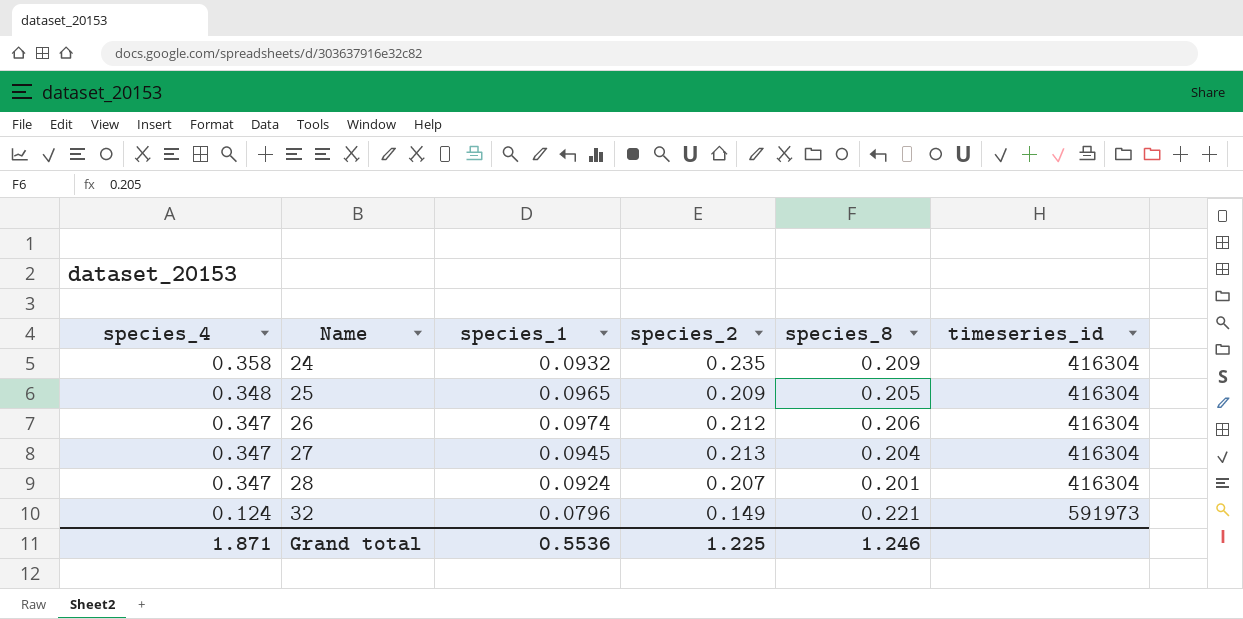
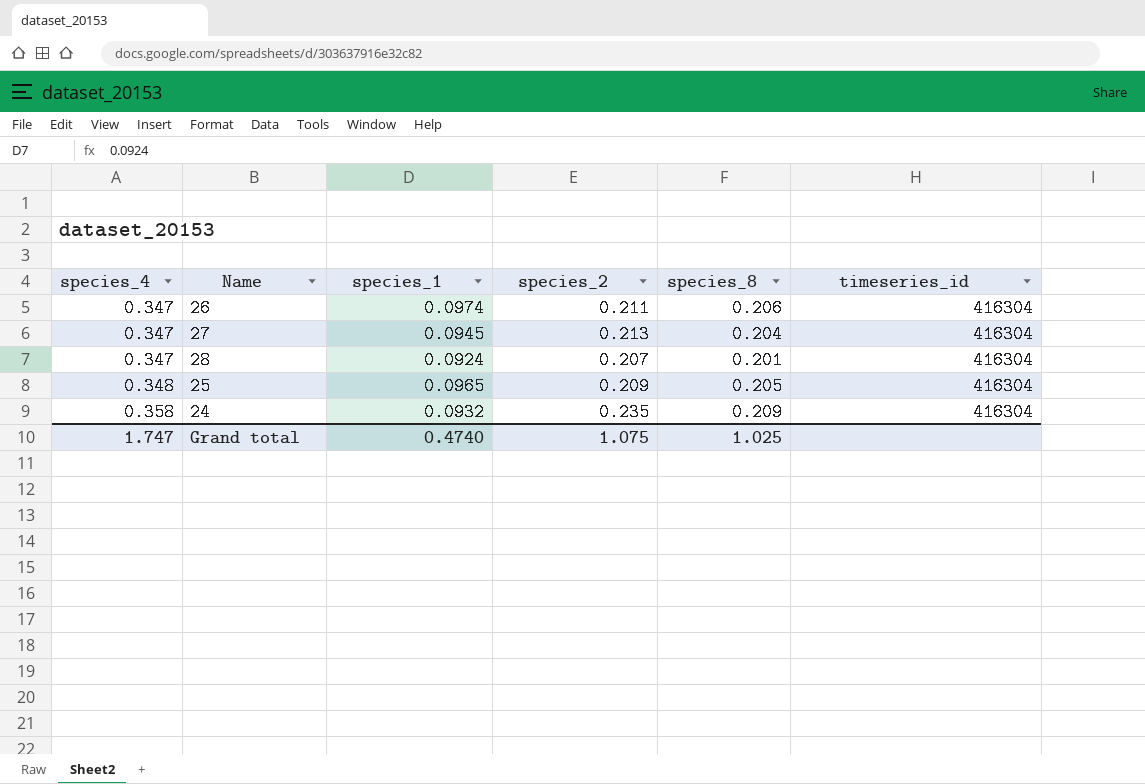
row order: species_4 descending -> species_4 ascending
row 32: 0.124 | 0.0796 | 0.149 | 0.221 | 591973 -> none
26 | species_2: 0.212 -> 0.211
Grand total | species_4: 1.871 -> 1.747
Grand total | species_1: 0.5536 -> 0.4740
Grand total | species_2: 1.225 -> 1.075
Grand total | species_8: 1.246 -> 1.025

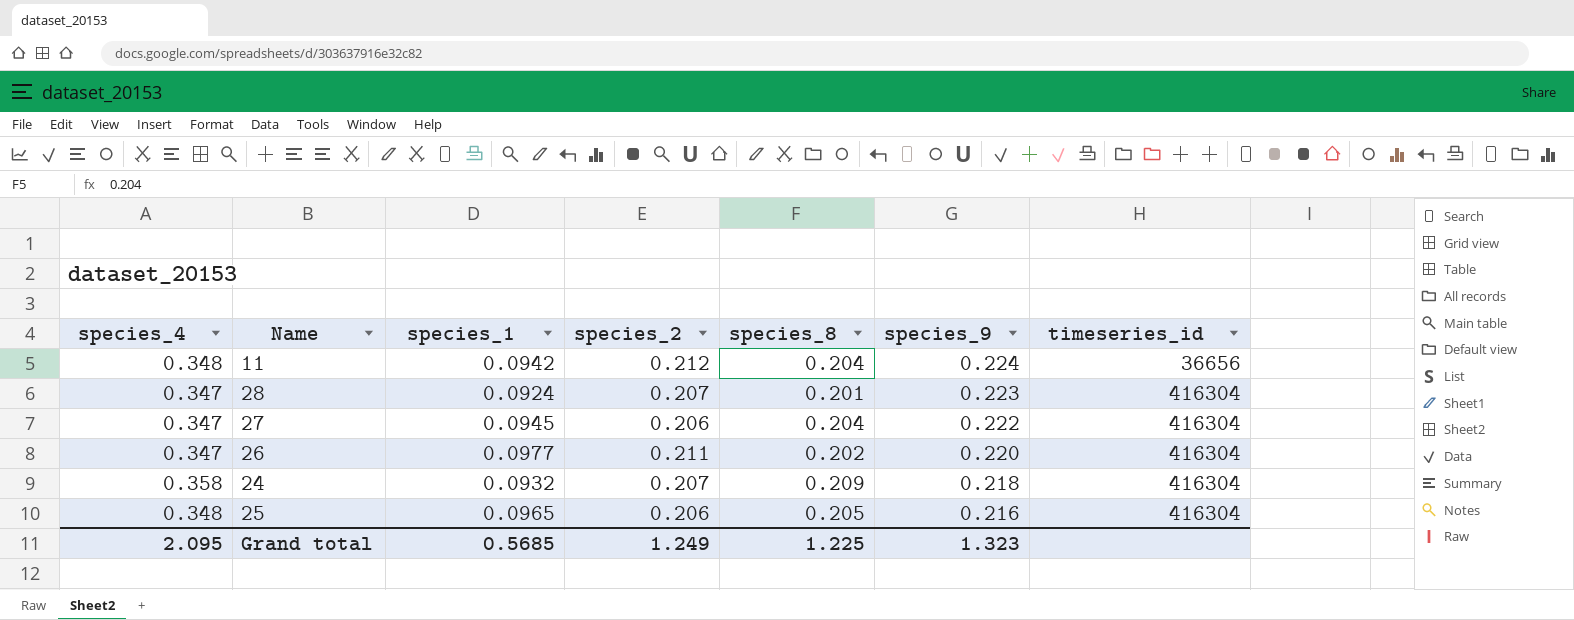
row order: species_4 ascending -> species_9 descending
column species_9 | position: none -> 6
row 11: none -> 0.348 | 0.0942 | 0.212 | 0.204 | 0.224 | 36656
27 | species_2: 0.213 -> 0.206
26 | species_1: 0.0974 -> 0.0977
26 | species_8: 0.206 -> 0.202
24 | species_2: 0.235 -> 0.207
25 | species_2: 0.209 -> 0.206
Grand total | species_4: 1.747 -> 2.095
Grand total | species_1: 0.4740 -> 0.5685
Grand total | species_2: 1.075 -> 1.249
Grand total | species_8: 1.025 -> 1.225

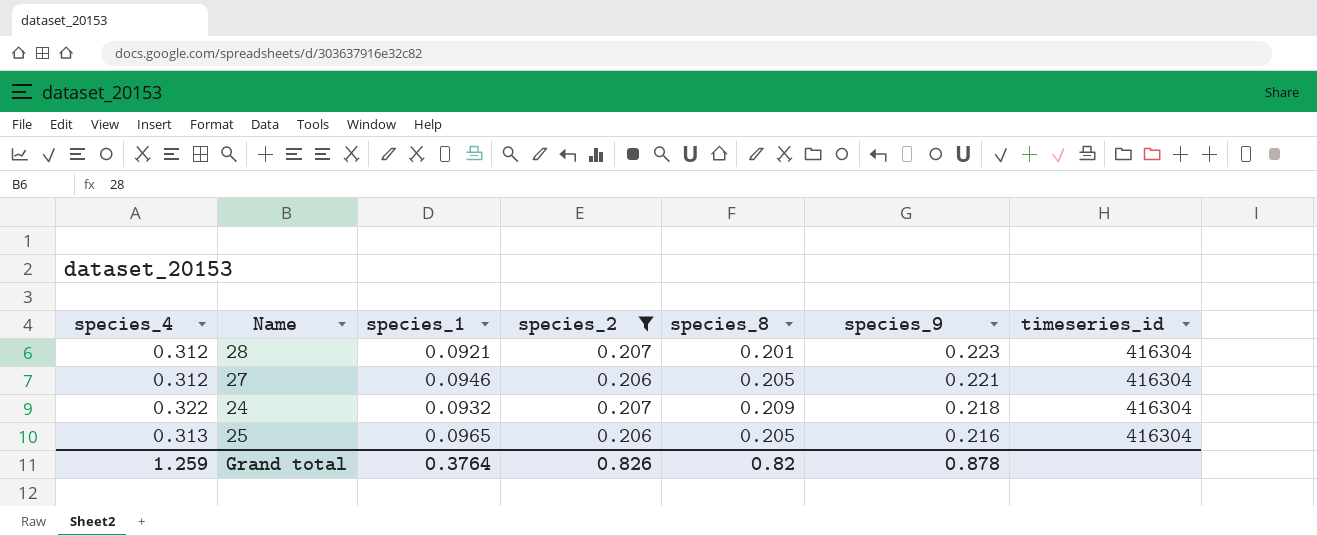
filter: none -> species_2 <= 0.207
28 | species_4: 0.347 -> 0.312
28 | species_1: 0.0924 -> 0.0921
27 | species_4: 0.347 -> 0.312
27 | species_1: 0.0945 -> 0.0946
27 | species_8: 0.204 -> 0.205
27 | species_9: 0.222 -> 0.221
24 | species_4: 0.358 -> 0.322
25 | species_4: 0.348 -> 0.313
Grand total | species_4: 2.095 -> 1.259
Grand total | species_1: 0.5685 -> 0.3764
Grand total | species_2: 1.249 -> 0.826
Grand total | species_8: 1.225 -> 0.82
Grand total | species_9: 1.323 -> 0.878

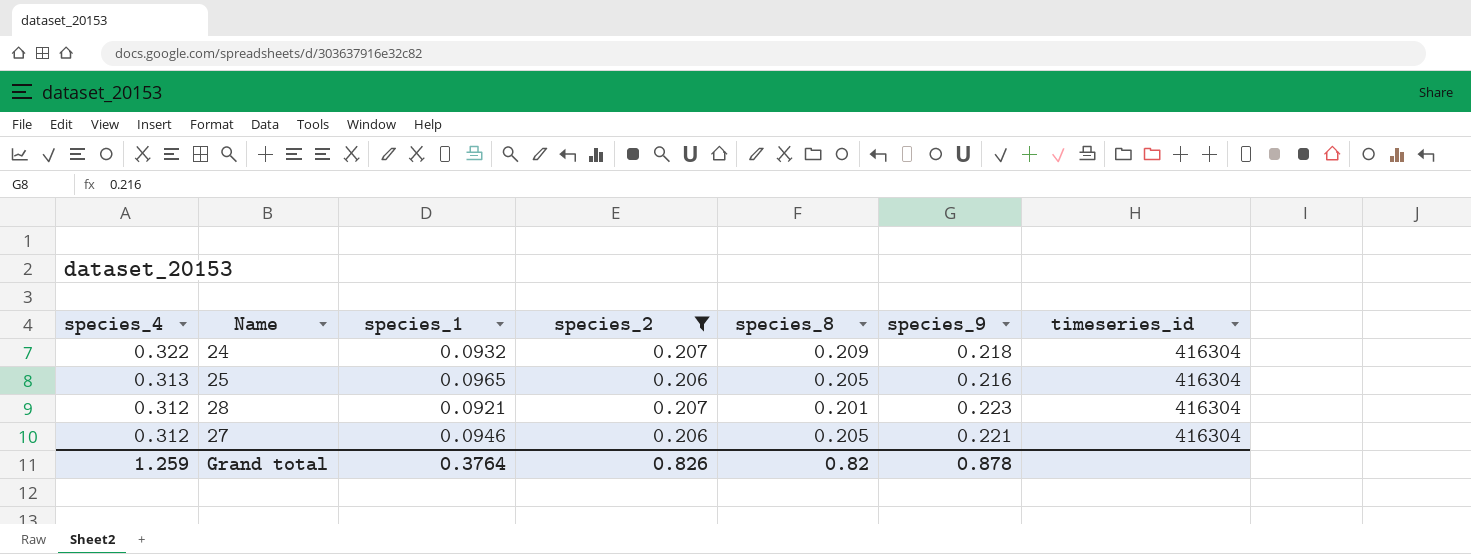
row order: species_9 descending -> species_4 descending

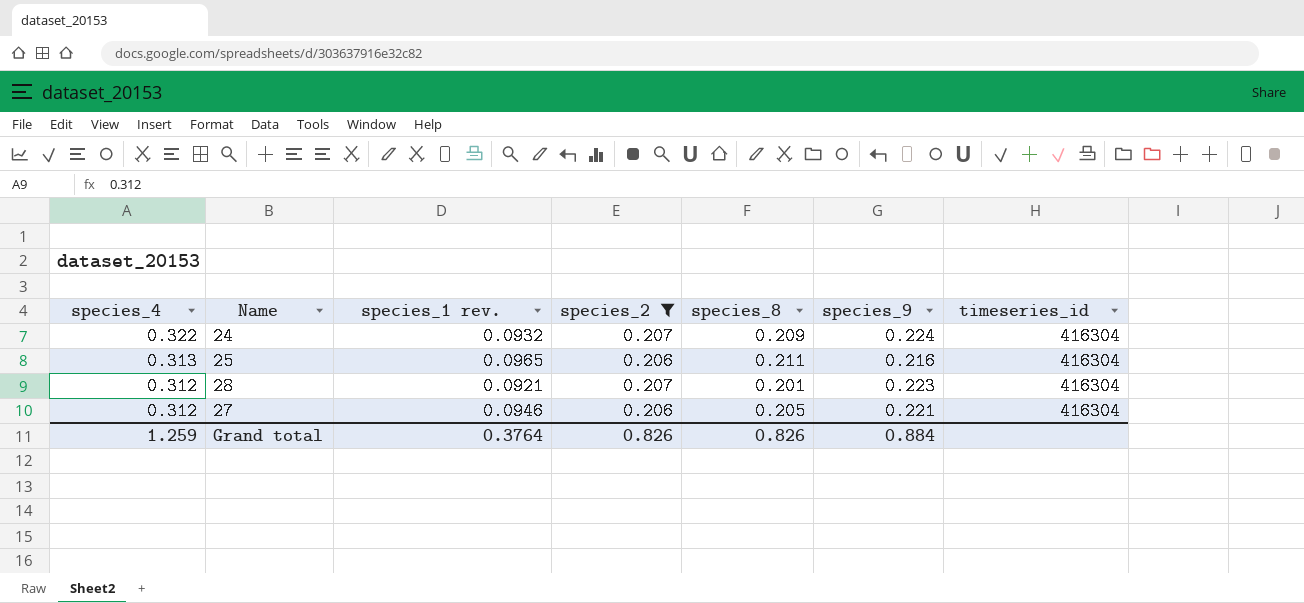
column name: species_1 -> species_1 rev.
24 | species_9: 0.218 -> 0.224
25 | species_8: 0.205 -> 0.211
Grand total | species_8: 0.82 -> 0.826
Grand total | species_9: 0.878 -> 0.884

